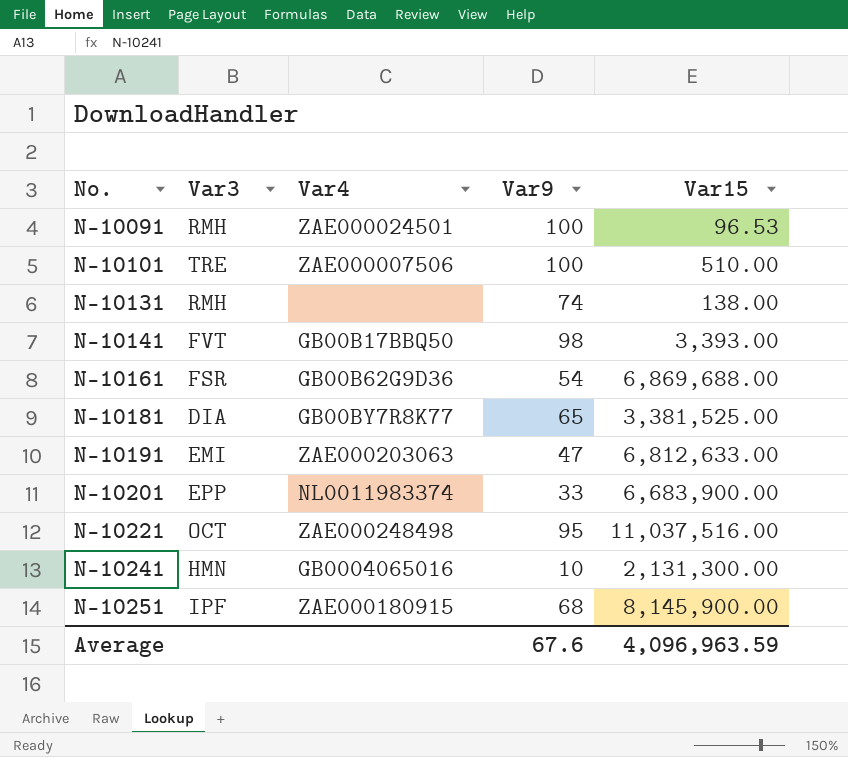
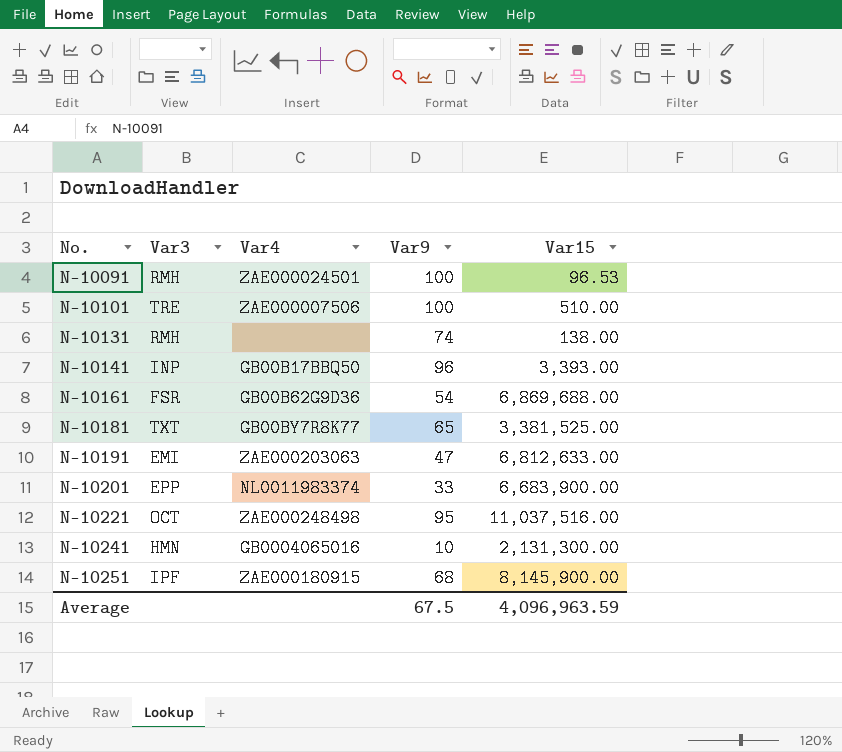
N-10141 | Var3: FVT -> INP
N-10141 | Var9: 98 -> 96
N-10181 | Var3: DIA -> TXT
Average | Var9: 67.6 -> 67.5

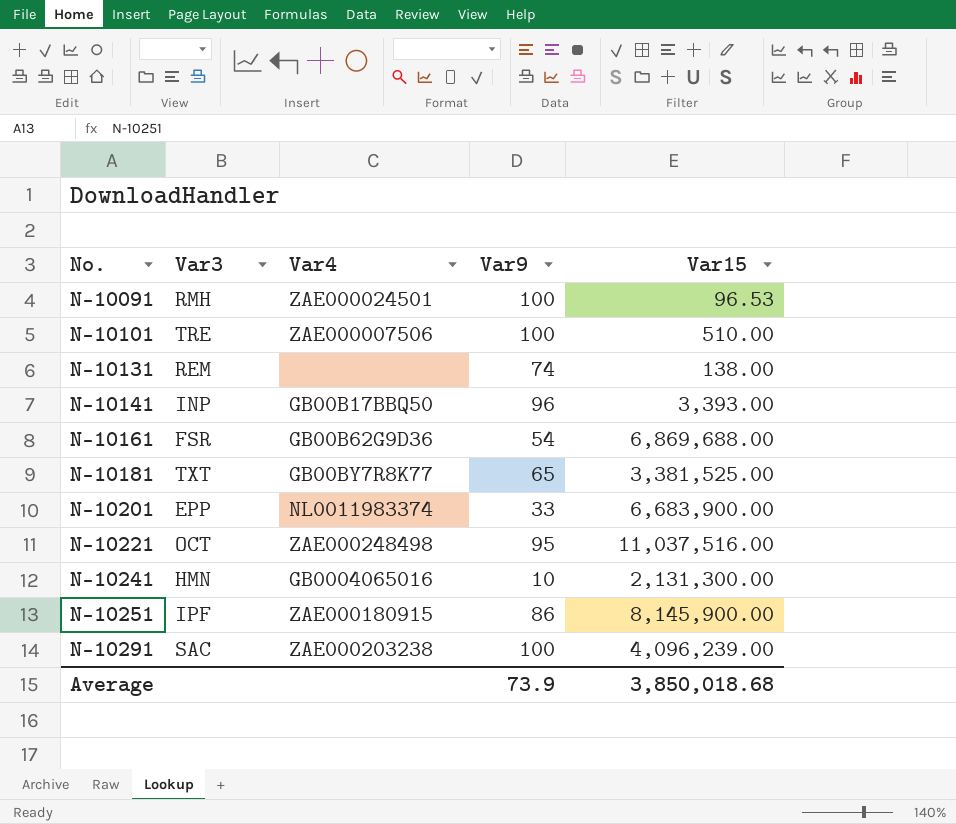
row N-10191: EMI | ZAE000203063 | 47 | 6,812,633.00 -> none
N-10131 | Var3: RMH -> REM
N-10251 | Var9: 68 -> 86
row N-10291: none -> SAC | ZAE000203238 | 100 | 4,096,239.00
Average | Var9: 67.5 -> 73.9
Average | Var15: 4,096,963.59 -> 3,850,018.68

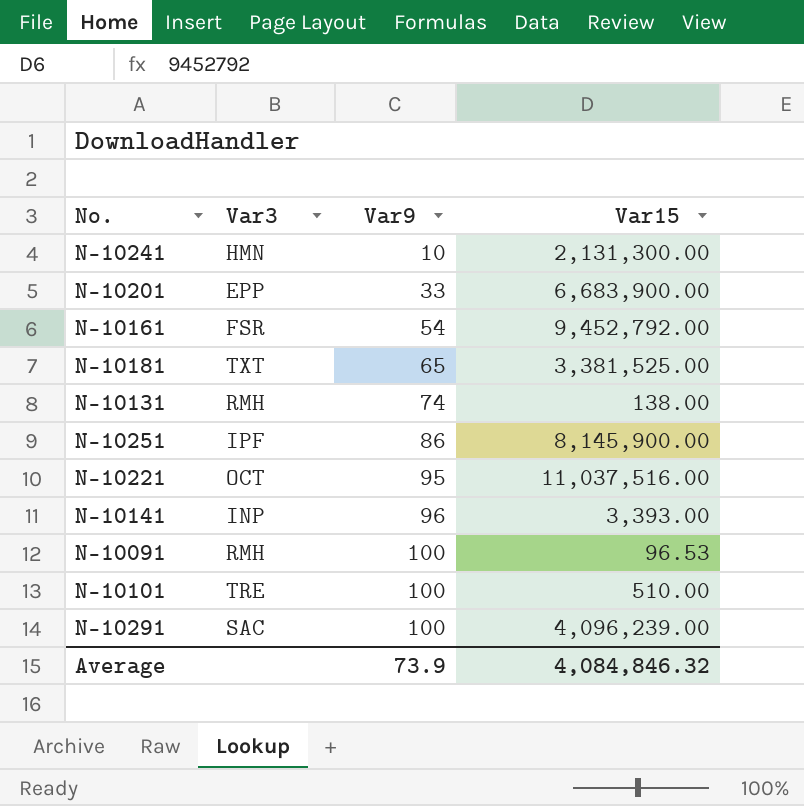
row order: No. ascending -> Var9 ascending
column Var4 | position: 3 -> none
N-10161 | Var15: 6,869,688.00 -> 9,452,792.00
N-10131 | Var3: REM -> RMH
Average | Var15: 3,850,018.68 -> 4,084,846.32

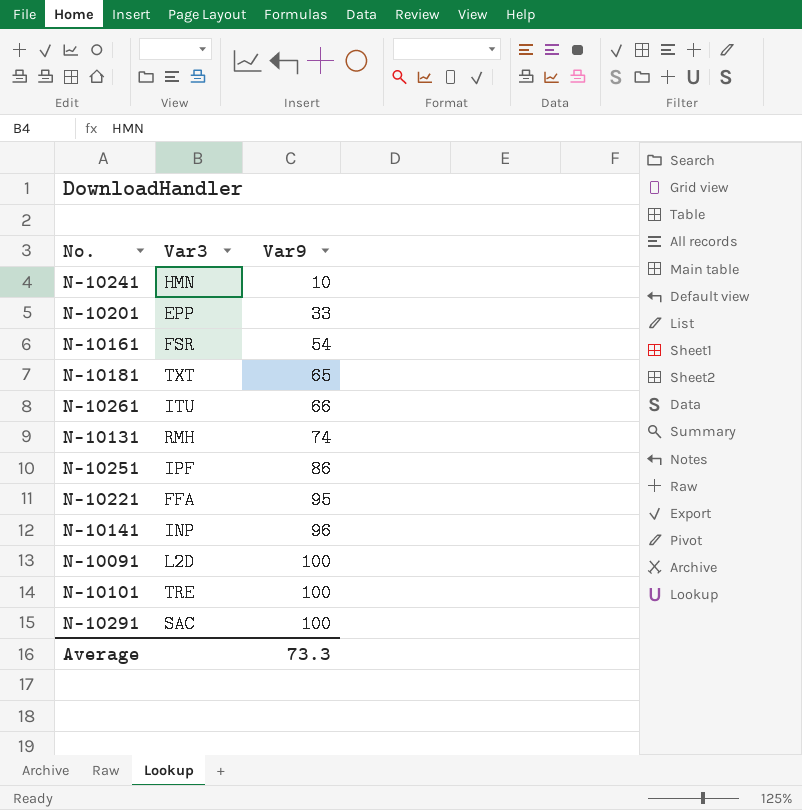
column Var15 | position: 4 -> none
row N-10261: none -> ITU | 66
N-10221 | Var3: OCT -> FFA
N-10091 | Var3: RMH -> L2D
Average | Var9: 73.9 -> 73.3

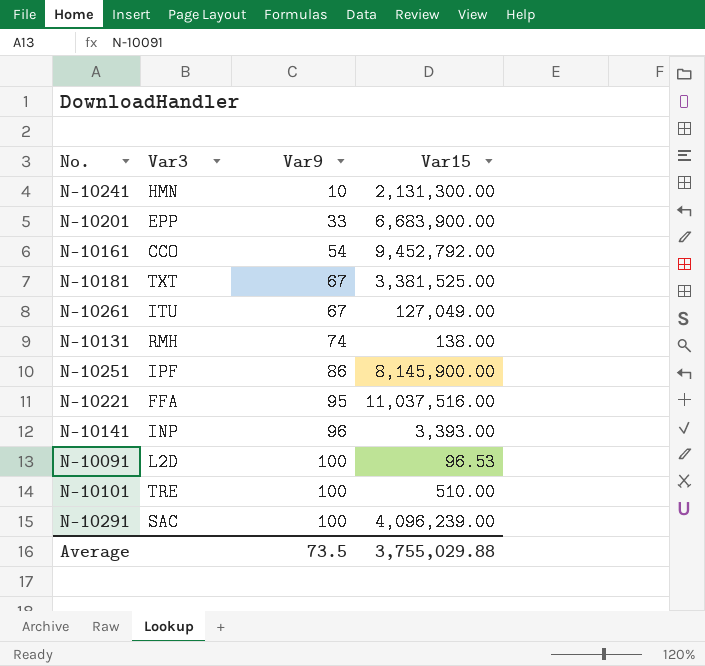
column Var15 | position: none -> 4
N-10161 | Var3: FSR -> CCO
N-10181 | Var9: 65 -> 67
N-10261 | Var9: 66 -> 67
Average | Var9: 73.3 -> 73.5

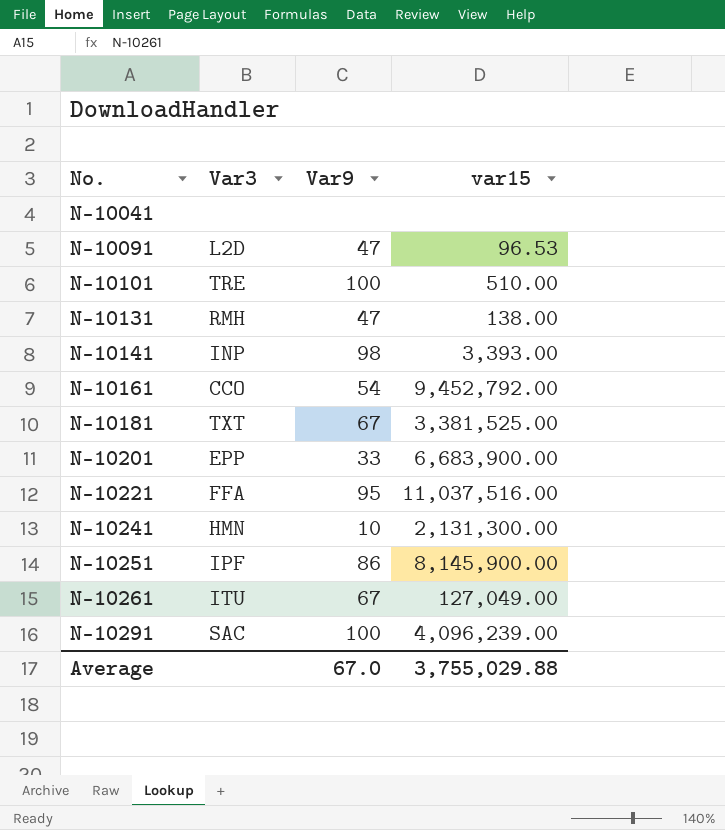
row order: Var9 ascending -> No. ascending
column name: Var15 -> var15
row N-10041: none -> none | none | none
N-10091 | Var9: 100 -> 47
N-10131 | Var9: 74 -> 47
N-10141 | Var9: 96 -> 98
Average | Var9: 73.5 -> 67.0

